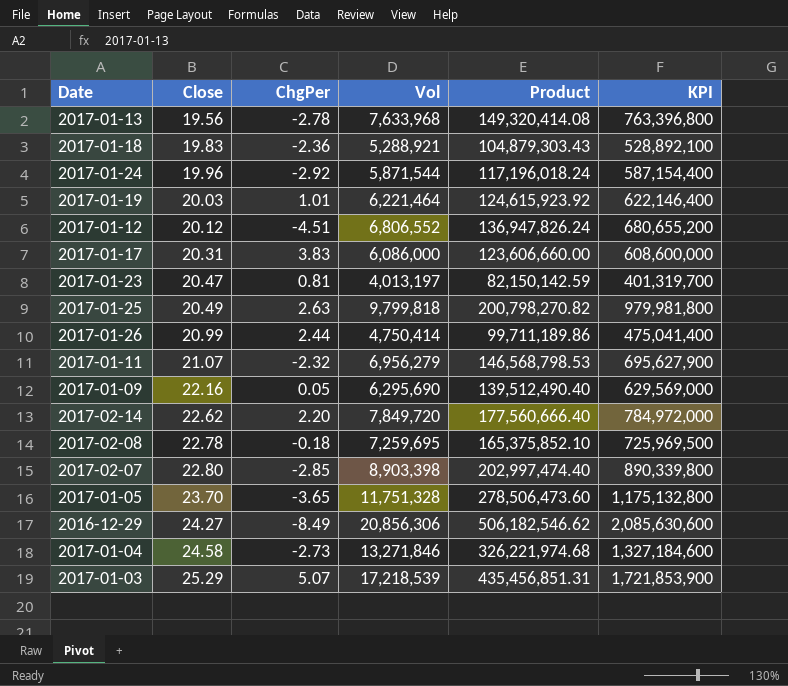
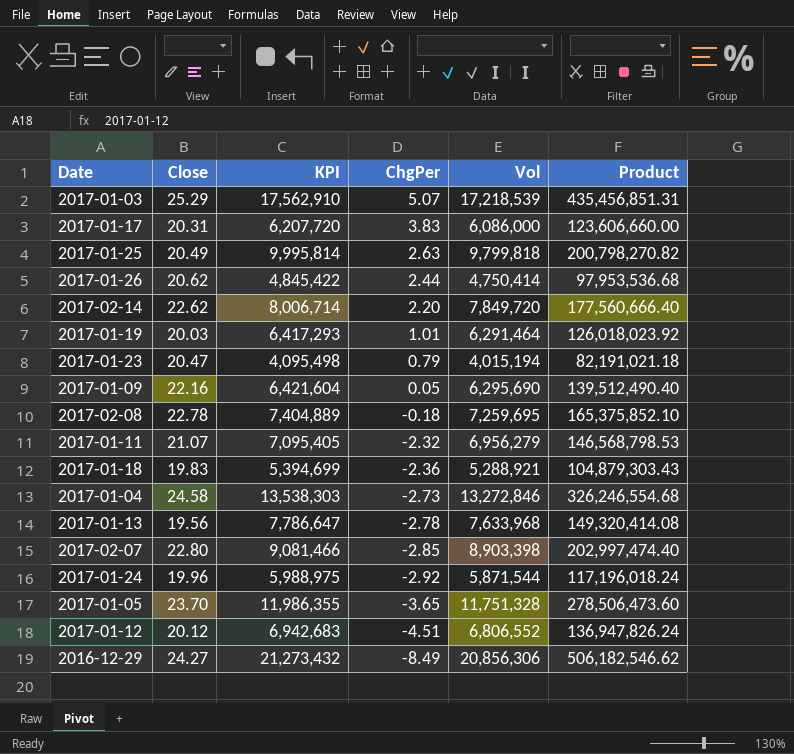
row order: Close ascending -> ChgPer descending
column KPI | formula: [Vol] * 100 -> [Vol] * 1.02
column KPI | position: 6 -> 3
2017-01-26 | Close: 20.99 -> 20.62
2017-01-26 | Product: 99,711,189.86 -> 97,953,536.68
2017-01-19 | Vol: 6,221,464 -> 6,291,464
2017-01-19 | Product: 124,615,923.92 -> 126,018,023.92
2017-01-23 | ChgPer: 0.81 -> 0.79
2017-01-23 | Vol: 4,013,197 -> 4,015,194
2017-01-23 | Product: 82,150,142.59 -> 82,191,021.18
2017-01-04 | Vol: 13,271,846 -> 13,272,846
2017-01-04 | Product: 326,221,974.68 -> 326,246,554.68

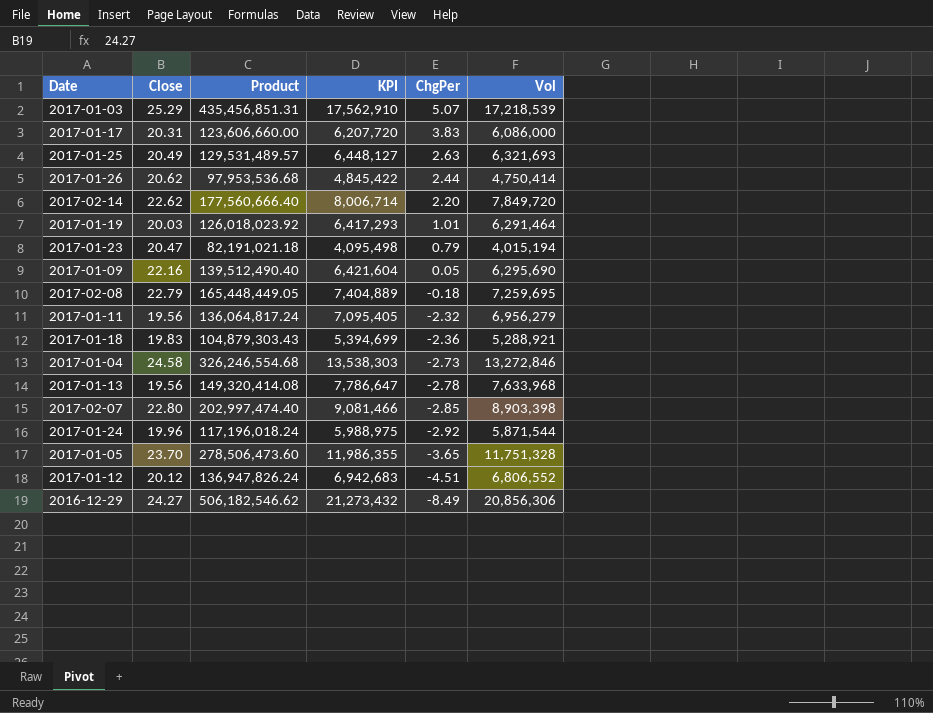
column Product | position: 6 -> 3
2017-01-25 | Product: 200,798,270.82 -> 129,531,489.57
2017-01-25 | KPI: 9,995,814 -> 6,448,127
2017-01-25 | Vol: 9,799,818 -> 6,321,693
2017-02-08 | Close: 22.78 -> 22.79
2017-02-08 | Product: 165,375,852.10 -> 165,448,449.05
2017-01-11 | Close: 21.07 -> 19.56
2017-01-11 | Product: 146,568,798.53 -> 136,064,817.24

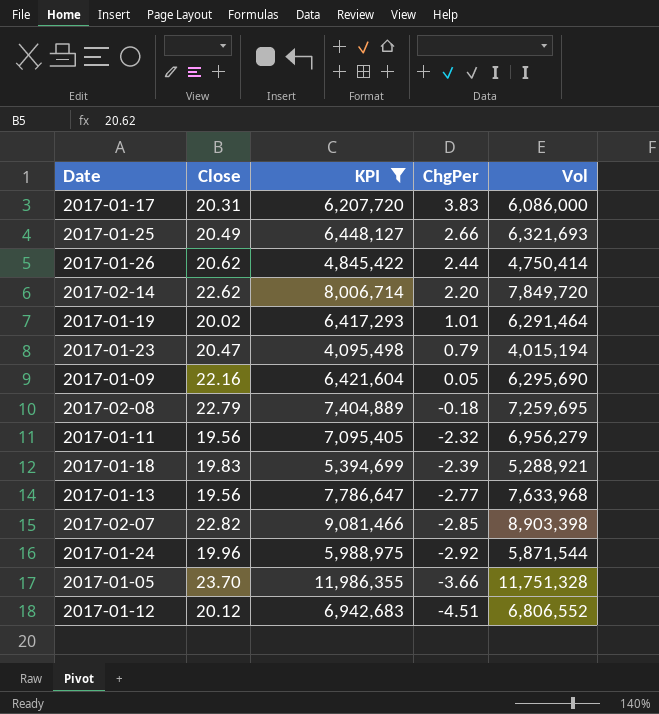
filter: none -> KPI <= 11,986,355
column Product | formula: [Close] * [Vol] -> none
2017-01-25 | ChgPer: 2.63 -> 2.66
2017-01-19 | Close: 20.03 -> 20.02
2017-01-18 | ChgPer: -2.36 -> -2.39
2017-01-13 | ChgPer: -2.78 -> -2.77
2017-02-07 | Close: 22.80 -> 22.82
2017-01-05 | ChgPer: -3.65 -> -3.66

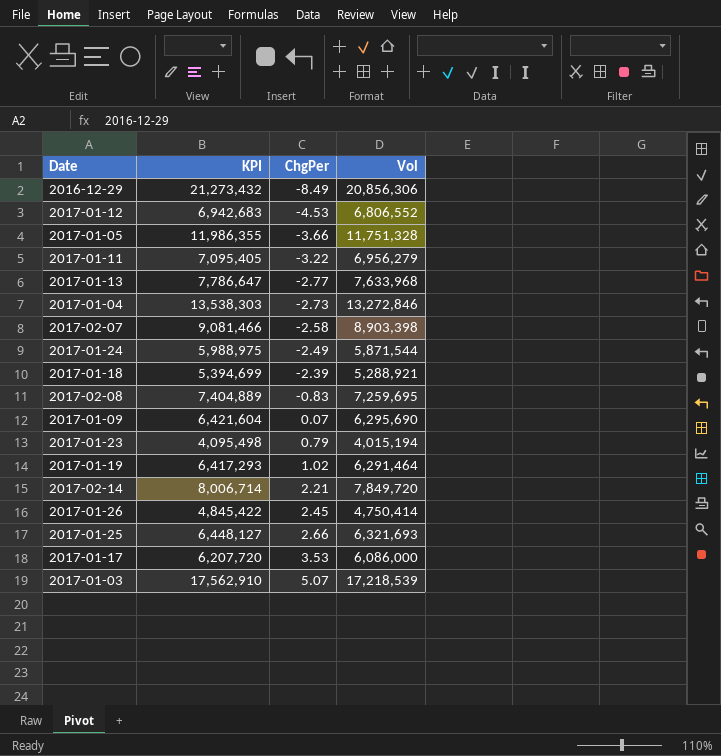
filter: KPI <= 11,986,355 -> none
row order: ChgPer descending -> ChgPer ascending
column Close | position: 2 -> none
2017-01-12 | ChgPer: -4.51 -> -4.53
2017-01-11 | ChgPer: -2.32 -> -3.22
2017-02-07 | ChgPer: -2.85 -> -2.58
2017-01-24 | ChgPer: -2.92 -> -2.49
2017-02-08 | ChgPer: -0.18 -> -0.83
2017-01-09 | ChgPer: 0.05 -> 0.07
2017-01-19 | ChgPer: 1.01 -> 1.02
2017-02-14 | ChgPer: 2.20 -> 2.21
2017-01-26 | ChgPer: 2.44 -> 2.45
2017-01-17 | ChgPer: 3.83 -> 3.53

